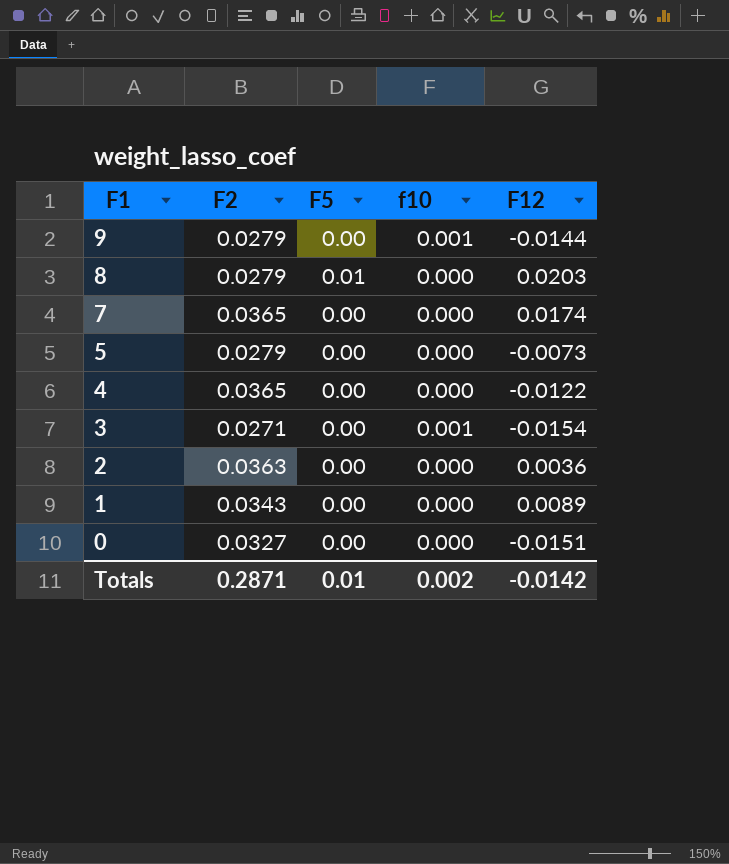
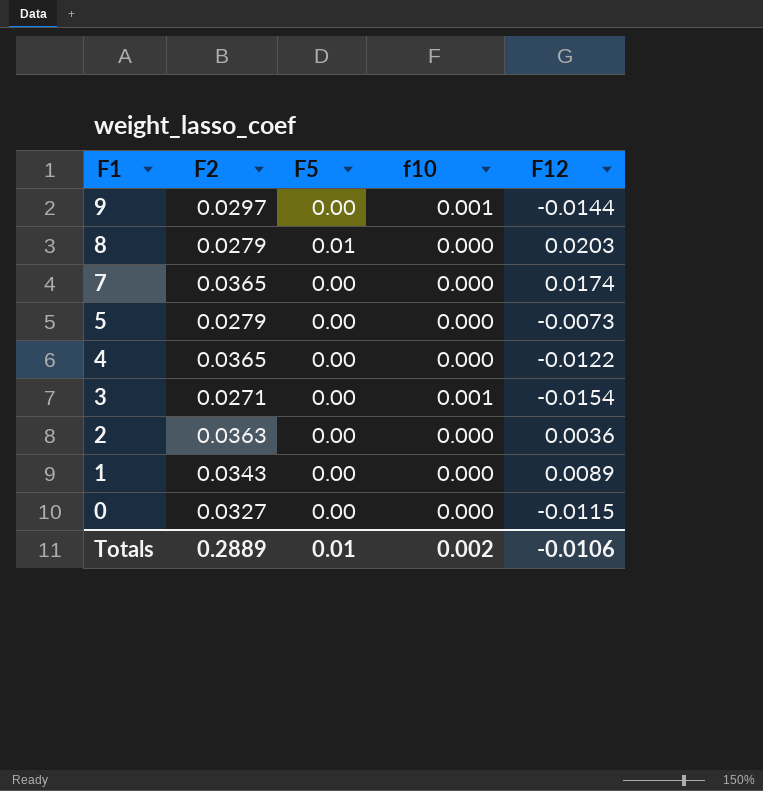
9 | F2: 0.0279 -> 0.0297
0 | F12: -0.0151 -> -0.0115
Totals | F2: 0.2871 -> 0.2889
Totals | F12: -0.0142 -> -0.0106

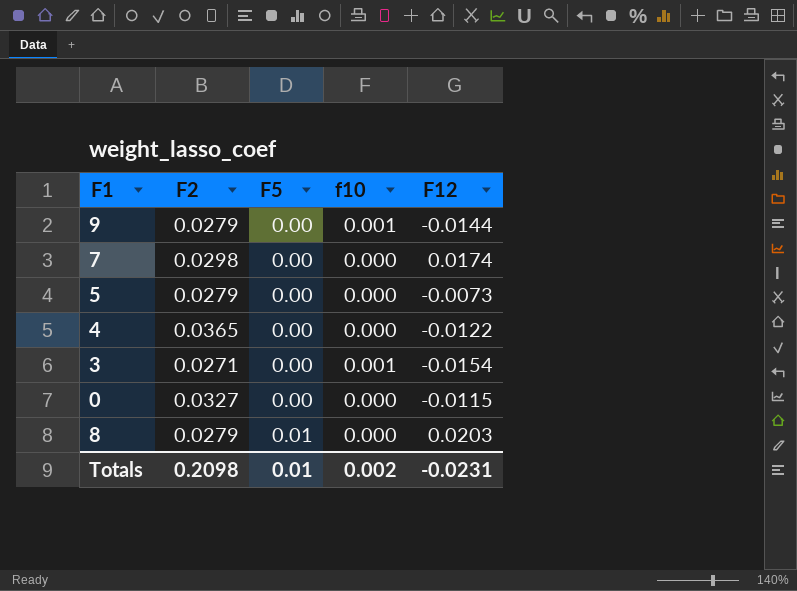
row order: F1 descending -> F5 ascending
row 2: 0.0363 | 0.00 | 0.000 | 0.0036 -> none
row 1: 0.0343 | 0.00 | 0.000 | 0.0089 -> none
9 | F2: 0.0297 -> 0.0279
7 | F2: 0.0365 -> 0.0298
Totals | F2: 0.2889 -> 0.2098
Totals | F12: -0.0106 -> -0.0231

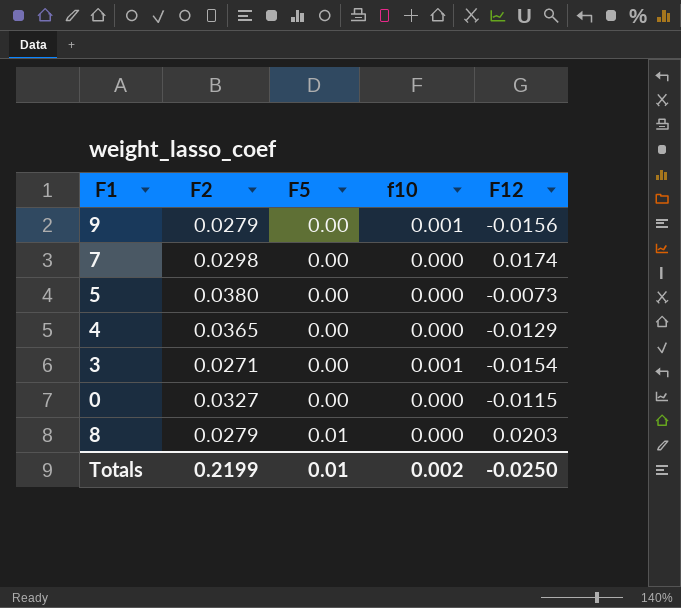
9 | F12: -0.0144 -> -0.0156
5 | F2: 0.0279 -> 0.0380
4 | F12: -0.0122 -> -0.0129
Totals | F2: 0.2098 -> 0.2199
Totals | F12: -0.0231 -> -0.0250

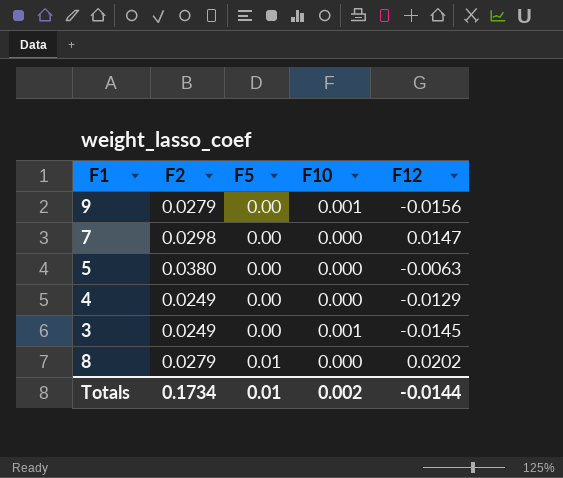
column name: f10 -> F10
row 0: 0.0327 | 0.00 | 0.000 | -0.0115 -> none
7 | F12: 0.0174 -> 0.0147
5 | F12: -0.0073 -> -0.0063
4 | F2: 0.0365 -> 0.0249
3 | F2: 0.0271 -> 0.0249
3 | F12: -0.0154 -> -0.0145
8 | F12: 0.0203 -> 0.0202
Totals | F2: 0.2199 -> 0.1734
Totals | F12: -0.0250 -> -0.0144

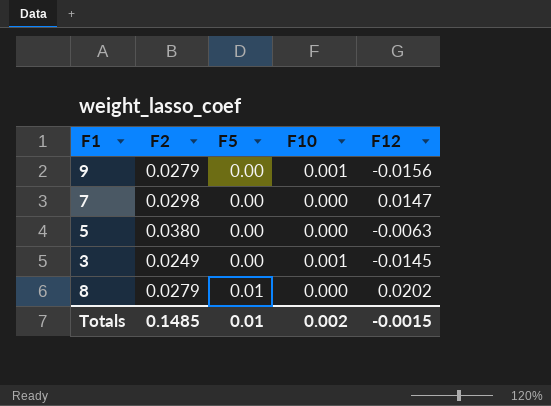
row 4: 0.0249 | 0.00 | 0.000 | -0.0129 -> none
Totals | F2: 0.1734 -> 0.1485
Totals | F12: -0.0144 -> -0.0015

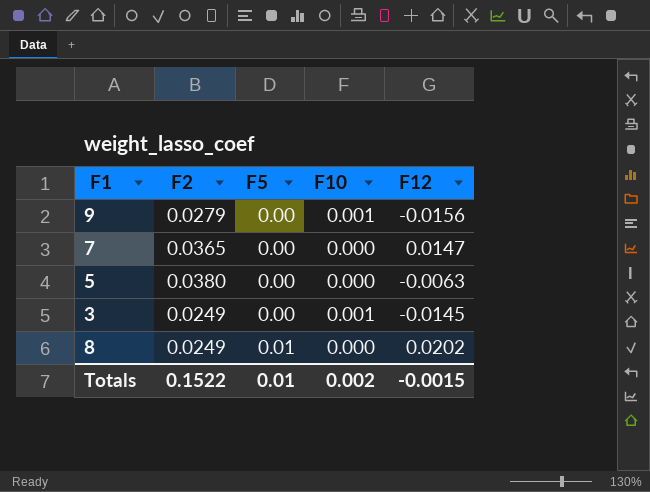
7 | F2: 0.0298 -> 0.0365
8 | F2: 0.0279 -> 0.0249
Totals | F2: 0.1485 -> 0.1522

